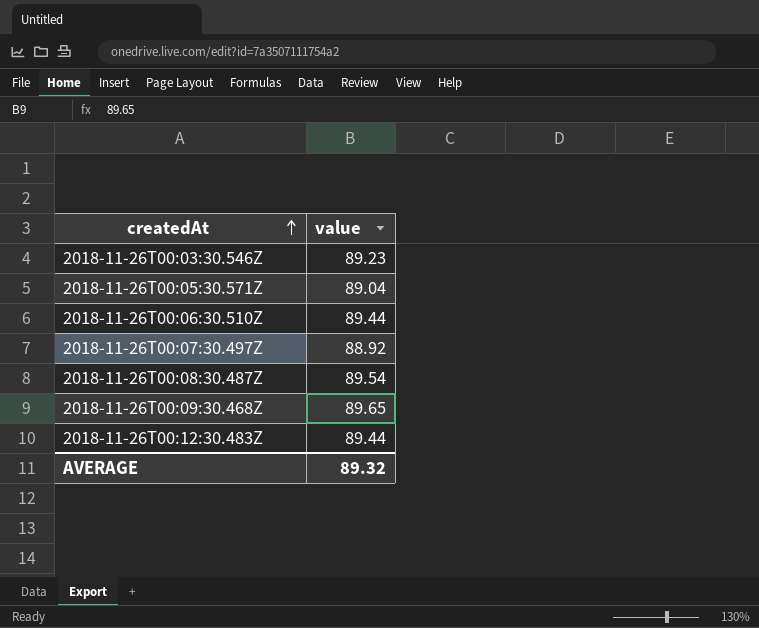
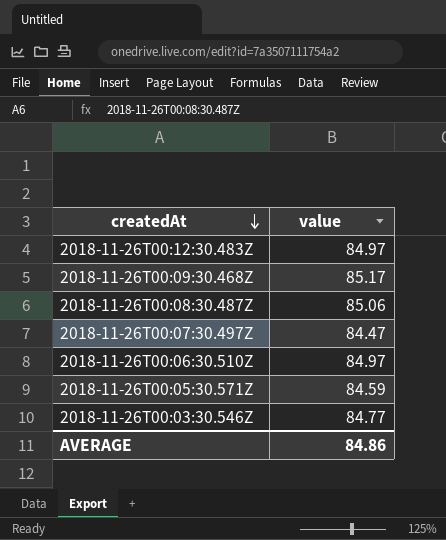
row order: createdAt ascending -> createdAt descending
2018-11-26T00:12:30.483Z | value: 89.44 -> 84.97
2018-11-26T00:09:30.468Z | value: 89.65 -> 85.17
2018-11-26T00:08:30.487Z | value: 89.54 -> 85.06
2018-11-26T00:07:30.497Z | value: 88.92 -> 84.47
2018-11-26T00:06:30.510Z | value: 89.44 -> 84.97
2018-11-26T00:05:30.571Z | value: 89.04 -> 84.59
2018-11-26T00:03:30.546Z | value: 89.23 -> 84.77
AVERAGE | value: 89.32 -> 84.86

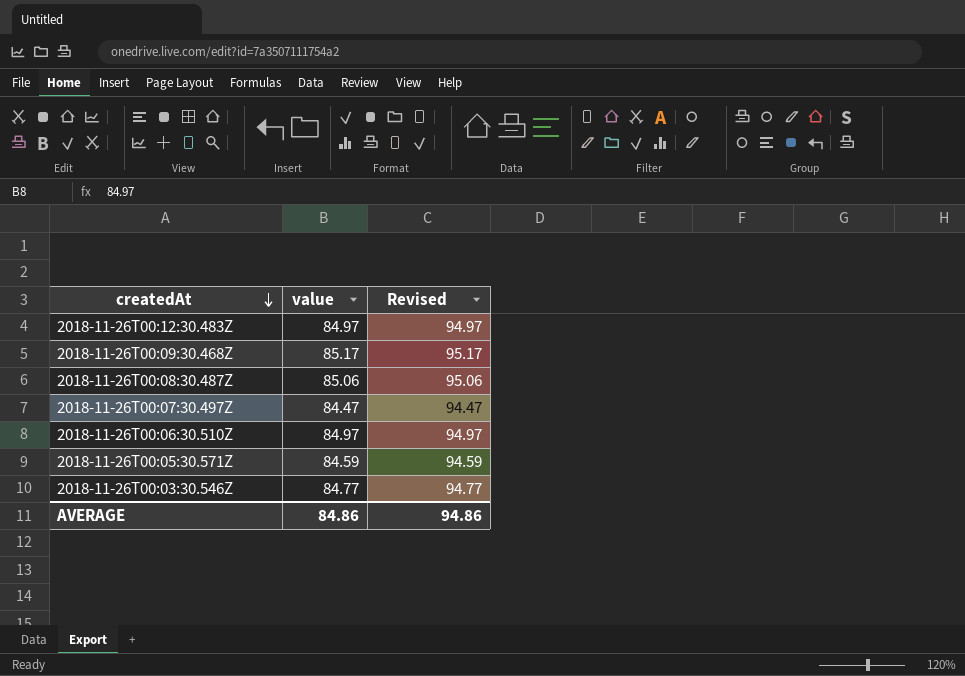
column Revised | formula: none -> [value] + 10

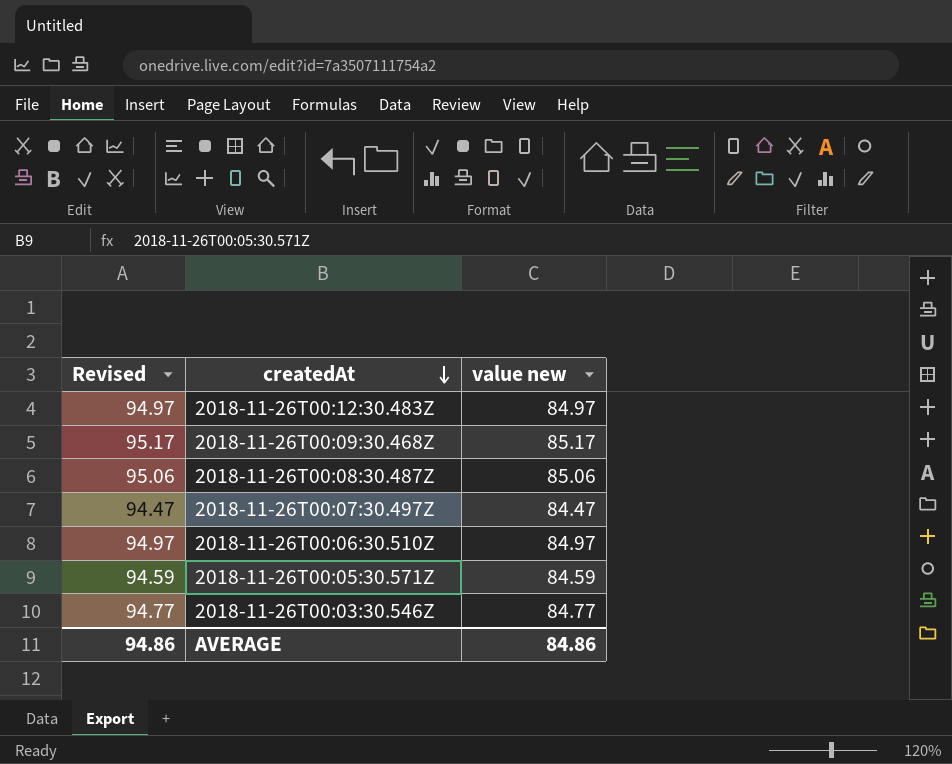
column Revised | position: 3 -> 1
column name: value -> value new

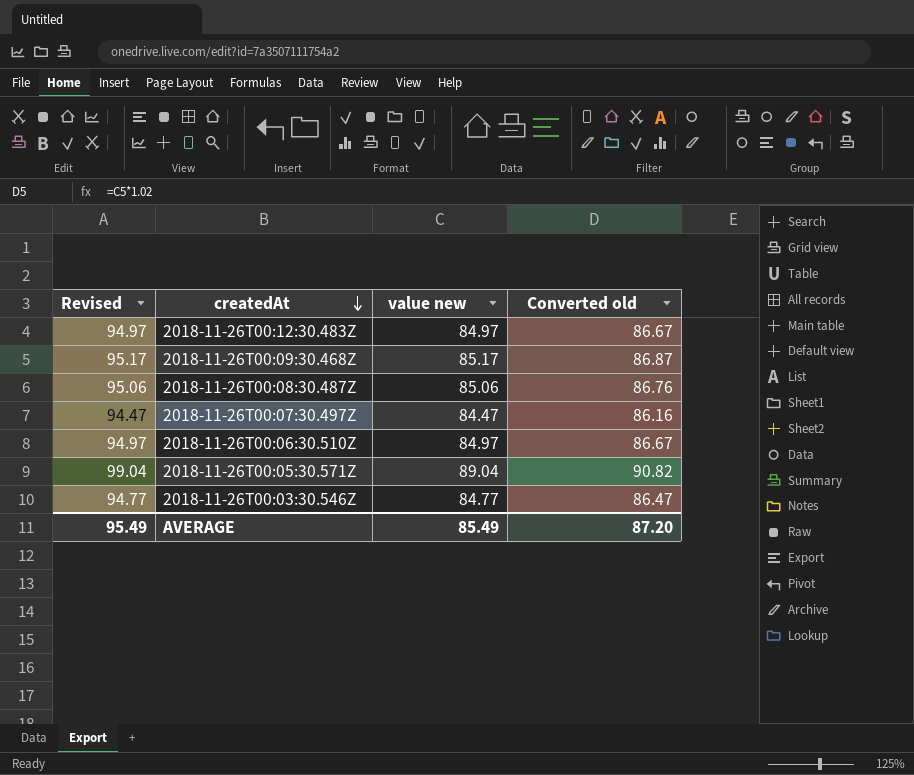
column Converted old | formula: none -> [value new] * 1.02
2018-11-26T00:05:30.571Z | Revised: 94.59 -> 99.04
2018-11-26T00:05:30.571Z | value new: 84.59 -> 89.04
AVERAGE | Revised: 94.86 -> 95.49
AVERAGE | value new: 84.86 -> 85.49

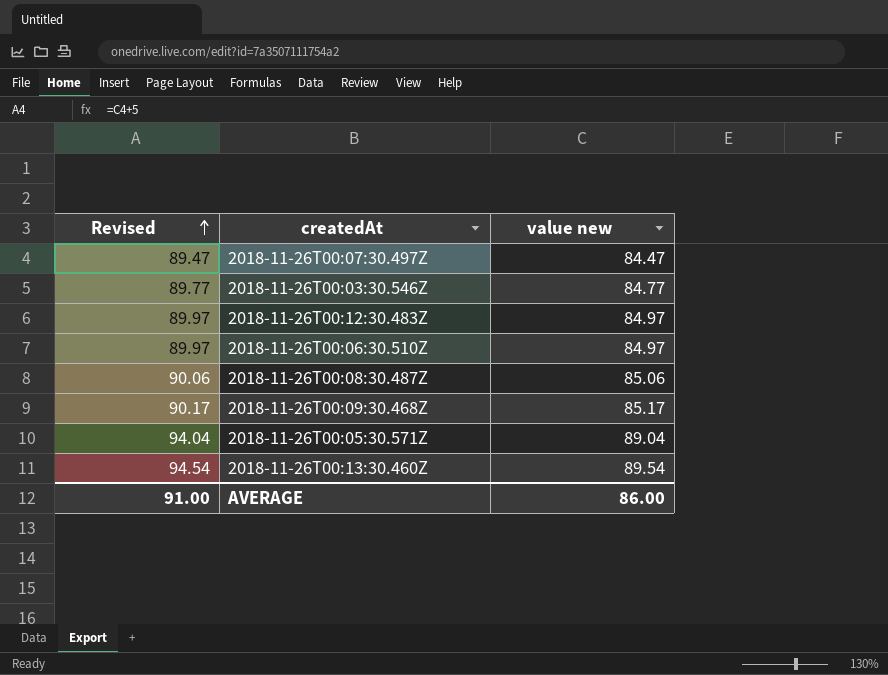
row order: createdAt descending -> Revised ascending
column Converted old | formula: [value new] * 1.02 -> none
column Revised | formula: [value new] + 10 -> [value new] + 5
row 2018-11-26T00:13:30.460Z: none -> 94.54 | 89.54
AVERAGE | Revised: 95.49 -> 91.00
AVERAGE | value new: 85.49 -> 86.00

